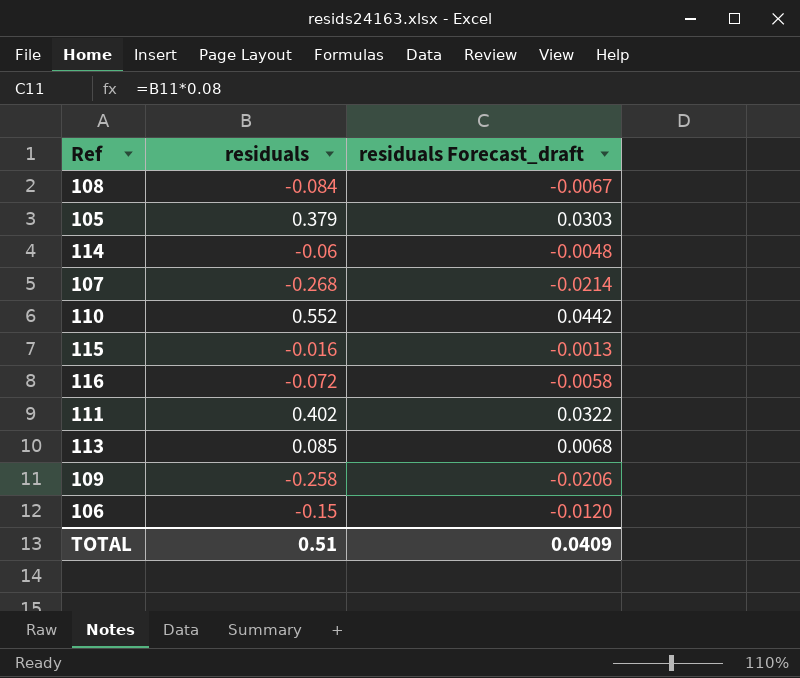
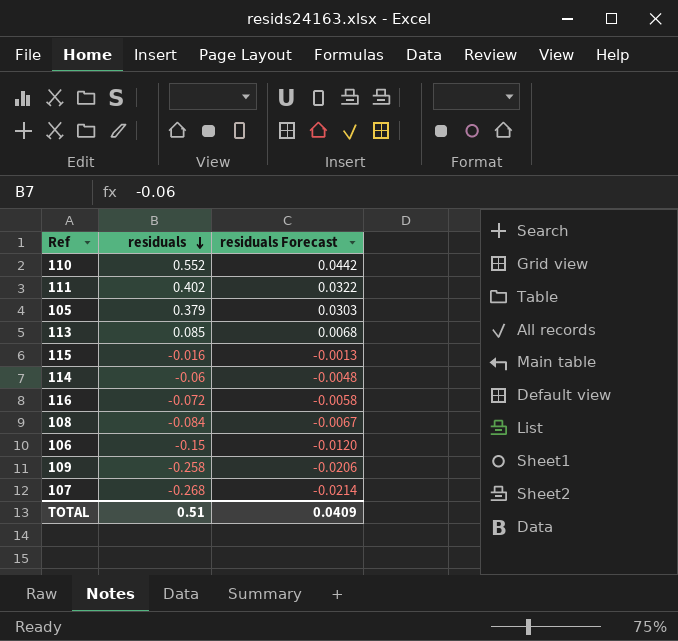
row order: none -> residuals descending
column name: residuals Forecast_draft -> residuals Forecast

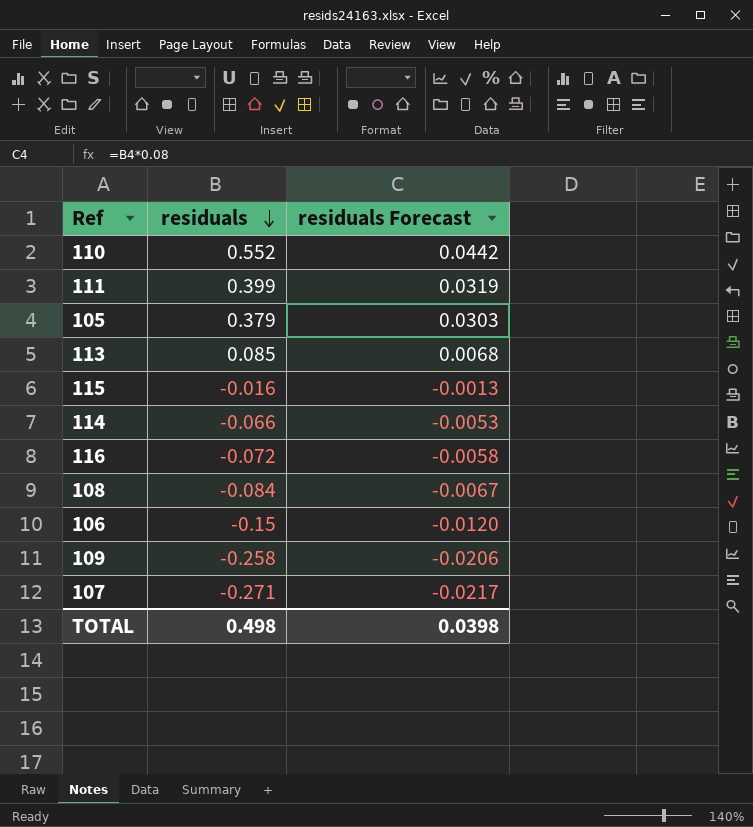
111 | residuals: 0.402 -> 0.399
111 | residuals Forecast: 0.0322 -> 0.0319
114 | residuals: -0.06 -> -0.066
114 | residuals Forecast: -0.0048 -> -0.0053
107 | residuals: -0.268 -> -0.271
107 | residuals Forecast: -0.0214 -> -0.0217
TOTAL | residuals: 0.51 -> 0.498
TOTAL | residuals Forecast: 0.0409 -> 0.0398

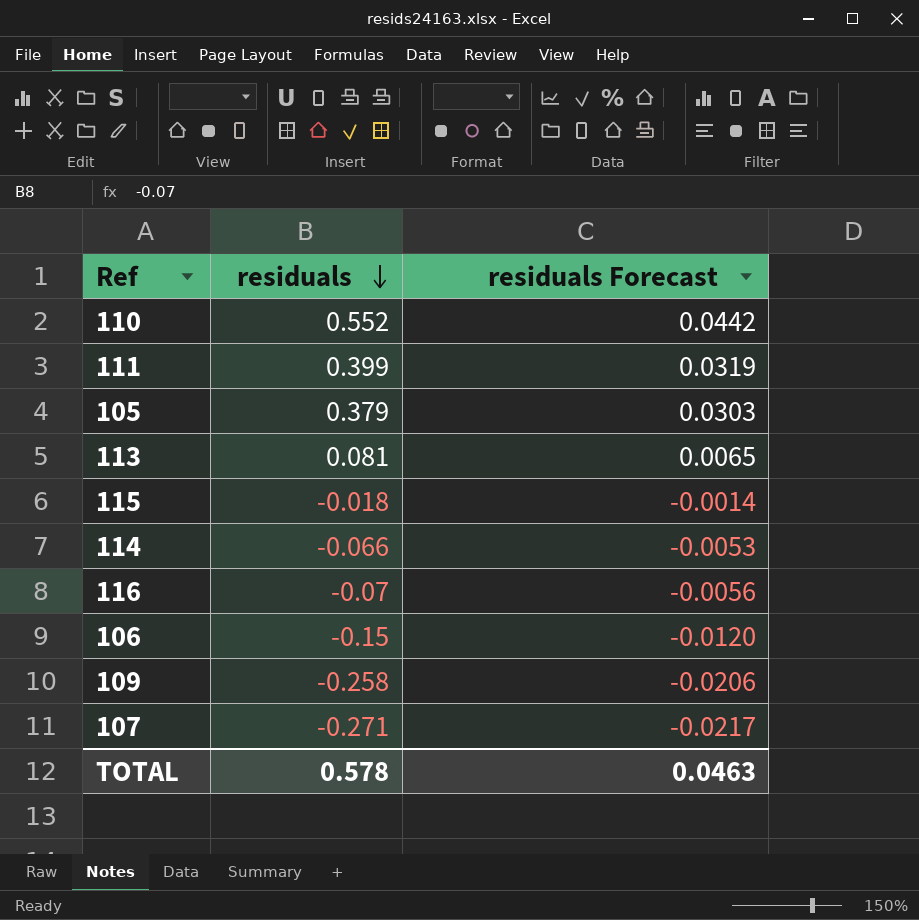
row 108: -0.084 | -0.0067 -> none
113 | residuals: 0.085 -> 0.081
113 | residuals Forecast: 0.0068 -> 0.0065
115 | residuals: -0.016 -> -0.018
115 | residuals Forecast: -0.0013 -> -0.0014
116 | residuals: -0.072 -> -0.07
116 | residuals Forecast: -0.0058 -> -0.0056
TOTAL | residuals: 0.498 -> 0.578
TOTAL | residuals Forecast: 0.0398 -> 0.0463

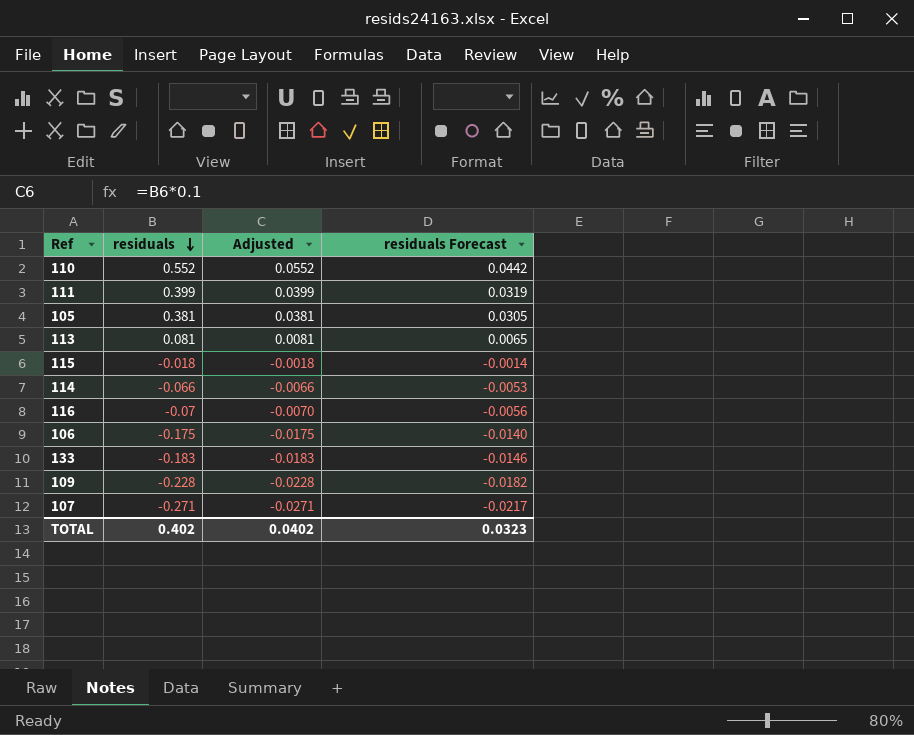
column Adjusted | formula: none -> [residuals] * 0.1
105 | residuals: 0.379 -> 0.381
105 | residuals Forecast: 0.0303 -> 0.0305
106 | residuals: -0.15 -> -0.175
106 | residuals Forecast: -0.0120 -> -0.0140
row 133: none -> -0.183 | -0.0183 | -0.0146
109 | residuals: -0.258 -> -0.228
109 | residuals Forecast: -0.0206 -> -0.0182
TOTAL | residuals: 0.578 -> 0.402
TOTAL | residuals Forecast: 0.0463 -> 0.0323

